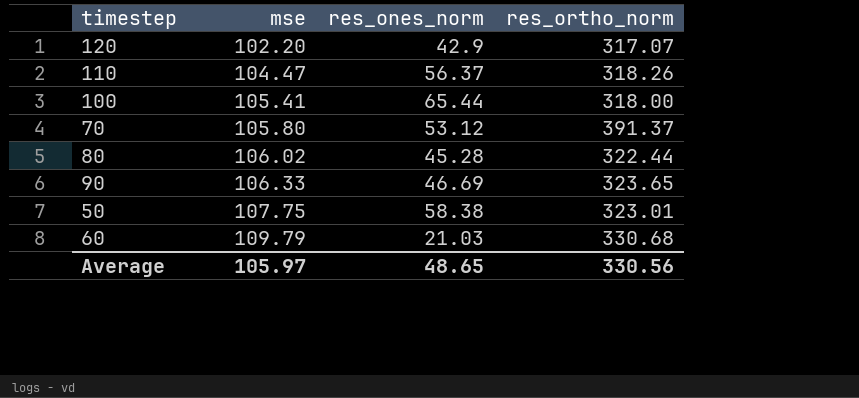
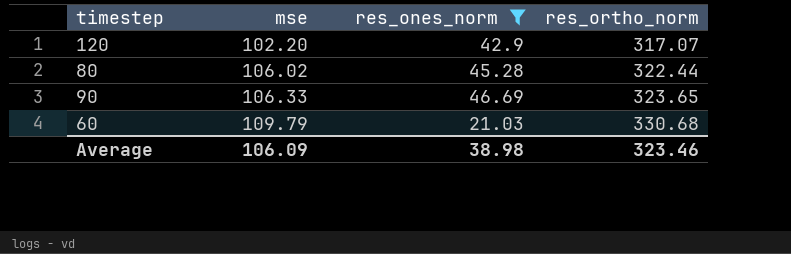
filter: none -> res_ones_norm <= 46.69
Average | mse: 105.97 -> 106.09
Average | res_ones_norm: 48.65 -> 38.98
Average | res_ortho_norm: 330.56 -> 323.46

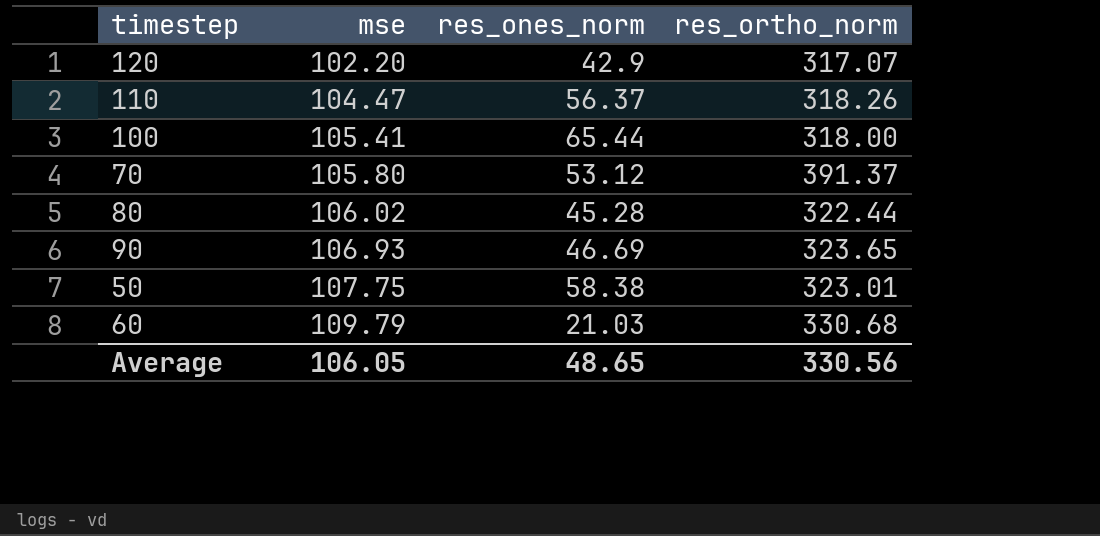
filter: res_ones_norm <= 46.69 -> none
90 | mse: 106.33 -> 106.93
Average | mse: 106.09 -> 106.05
Average | res_ones_norm: 38.98 -> 48.65
Average | res_ortho_norm: 323.46 -> 330.56

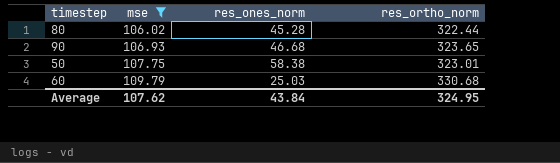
filter: none -> mse >= 106.02
90 | res_ones_norm: 46.69 -> 46.68
60 | res_ones_norm: 21.03 -> 25.03
Average | mse: 106.05 -> 107.62
Average | res_ones_norm: 48.65 -> 43.84
Average | res_ortho_norm: 330.56 -> 324.95

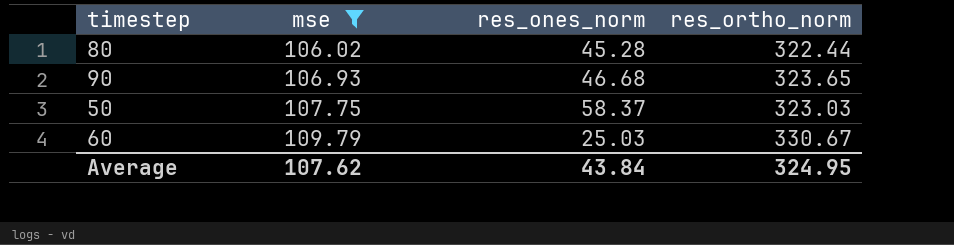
50 | res_ones_norm: 58.38 -> 58.37
50 | res_ortho_norm: 323.01 -> 323.03
60 | res_ortho_norm: 330.68 -> 330.67

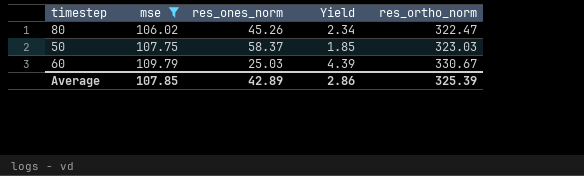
column Yield | formula: none -> [mse] / [res_ones_norm]
row 90: 106.93 | 46.68 | 323.65 -> none
80 | res_ones_norm: 45.28 -> 45.26
80 | res_ortho_norm: 322.44 -> 322.47
Average | mse: 107.62 -> 107.85
Average | res_ones_norm: 43.84 -> 42.89
Average | res_ortho_norm: 324.95 -> 325.39

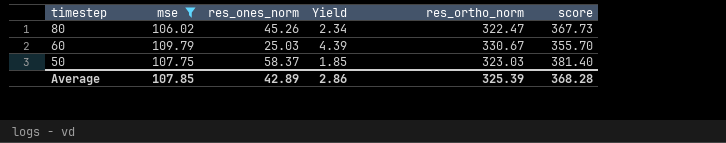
row order: mse ascending -> timestep descending
column score | formula: none -> [res_ones_norm] + [res_ortho_norm]

